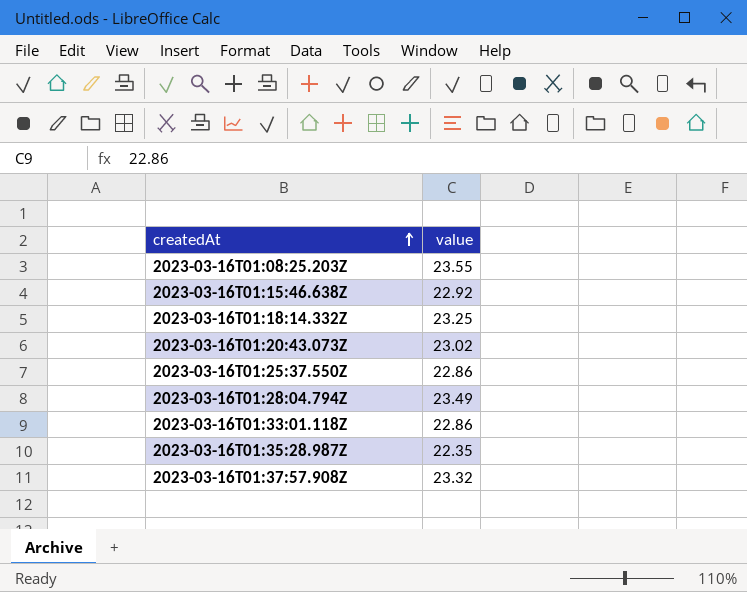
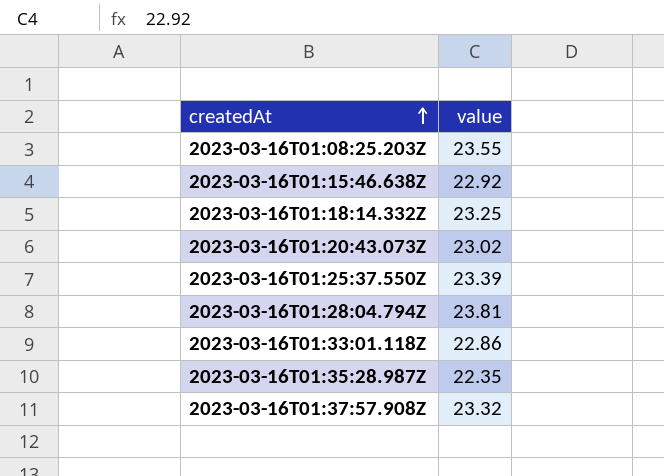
2023-03-16T01:25:37.550Z | value: 22.86 -> 23.39
2023-03-16T01:28:04.794Z | value: 23.49 -> 23.81

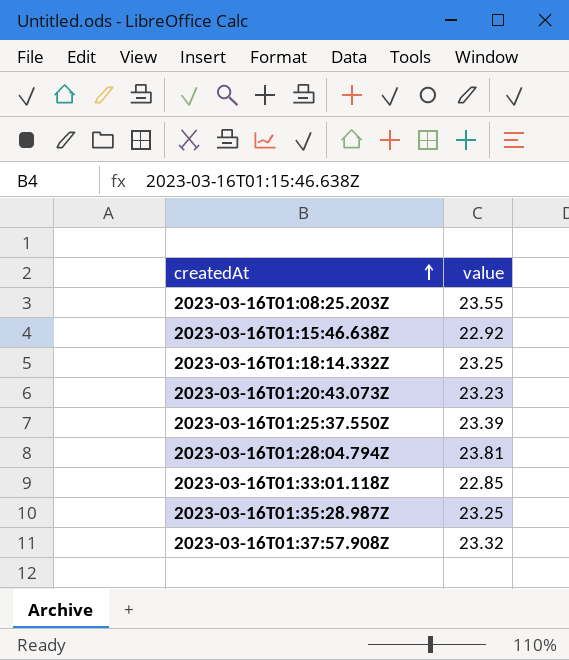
2023-03-16T01:20:43.073Z | value: 23.02 -> 23.23
2023-03-16T01:33:01.118Z | value: 22.86 -> 22.85
2023-03-16T01:35:28.987Z | value: 22.35 -> 23.25

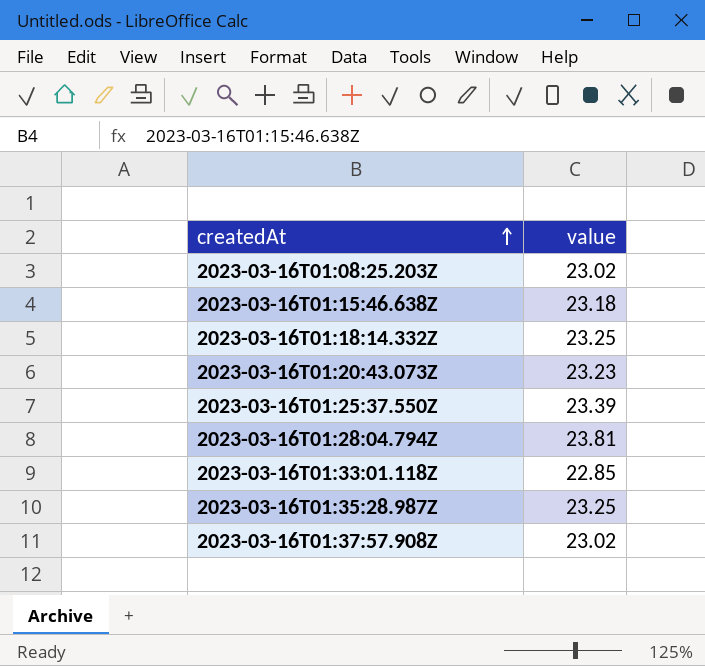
2023-03-16T01:08:25.203Z | value: 23.55 -> 23.02
2023-03-16T01:15:46.638Z | value: 22.92 -> 23.18
2023-03-16T01:37:57.908Z | value: 23.32 -> 23.02

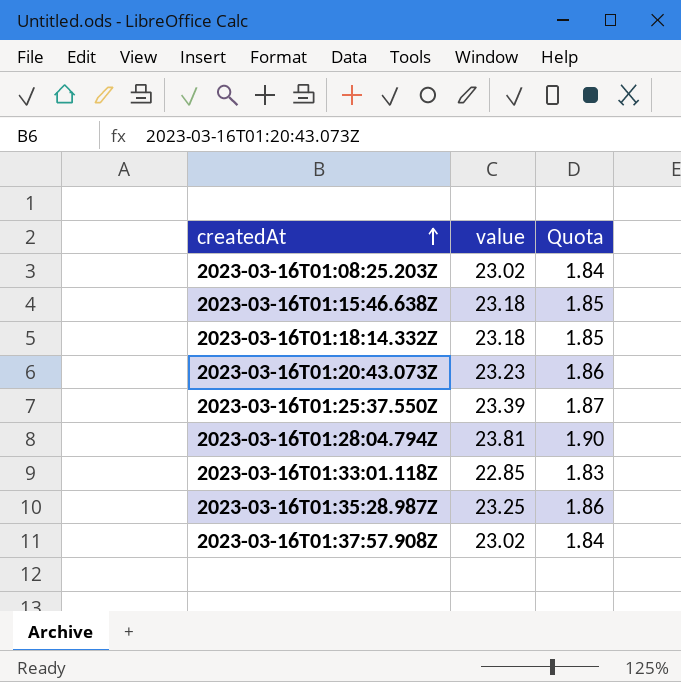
column Quota | formula: none -> [value] * 0.08
2023-03-16T01:18:14.332Z | value: 23.25 -> 23.18

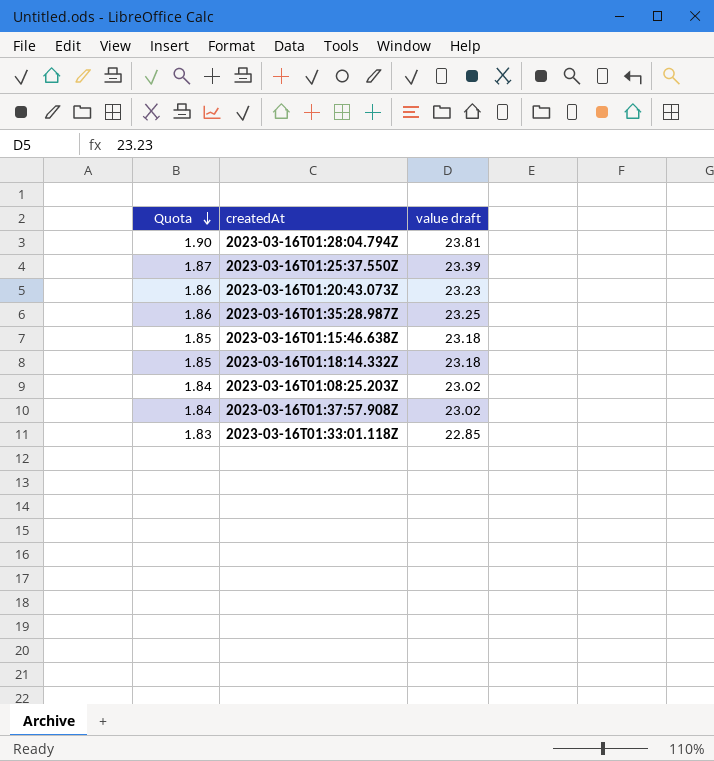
row order: createdAt ascending -> Quota descending
column Quota | position: 3 -> 1
column name: value -> value draft

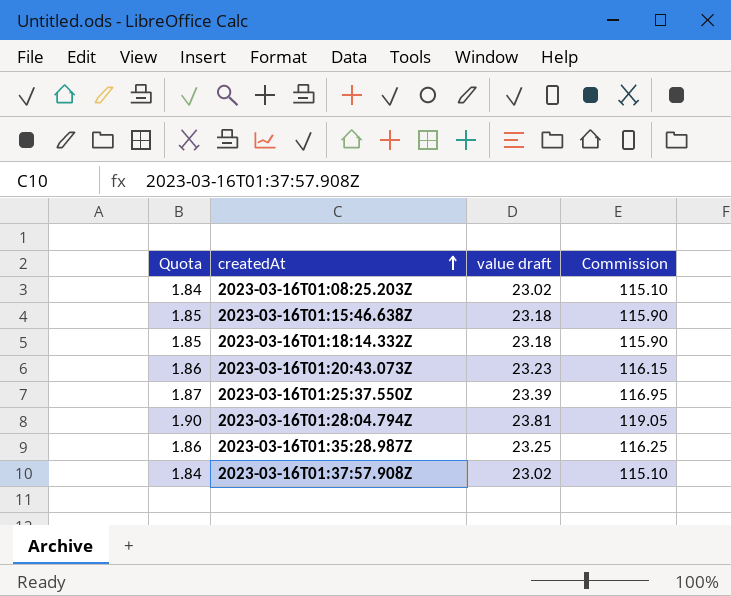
row order: Quota descending -> createdAt ascending
column Commission | formula: none -> [value draft] * 5
row 2023-03-16T01:33:01.118Z: 1.83 | 22.85 -> none

